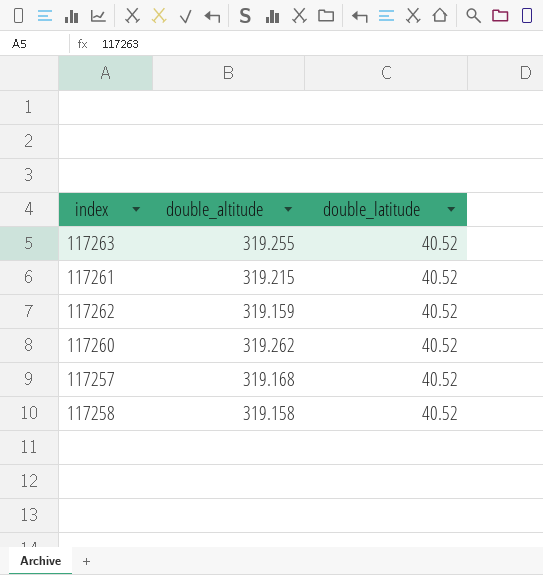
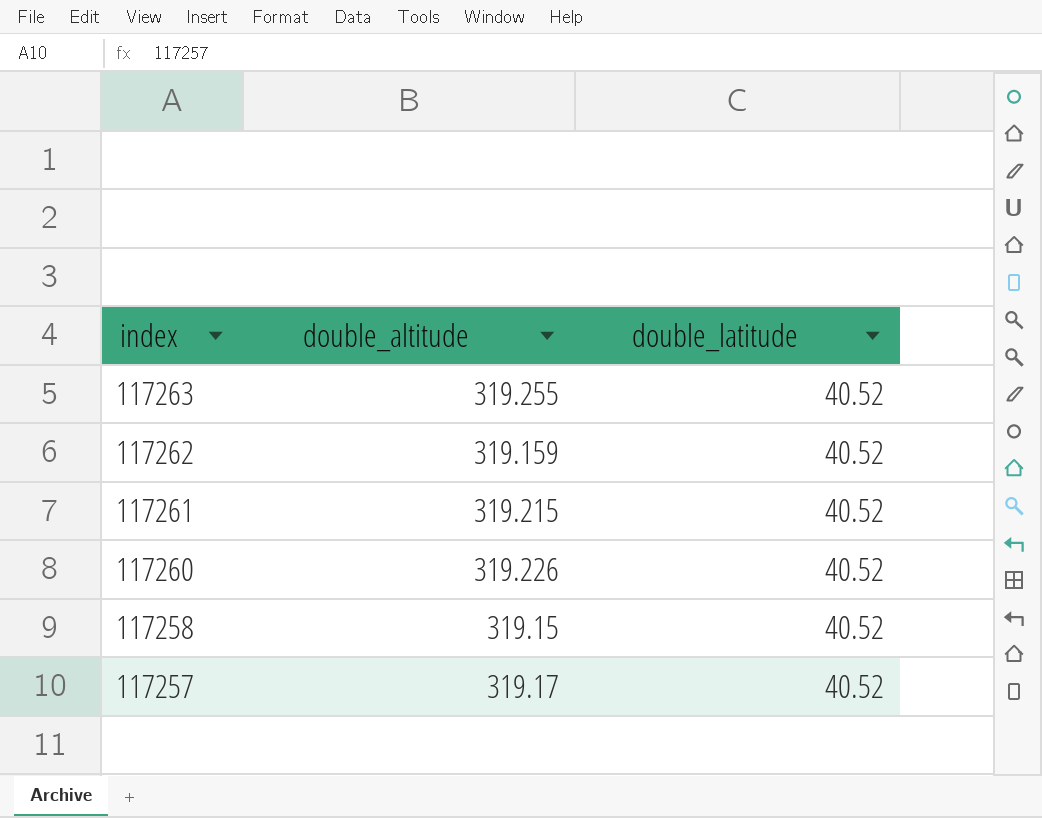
row order: none -> index descending
117260 | double_altitude: 319.262 -> 319.226
117258 | double_altitude: 319.158 -> 319.15
117257 | double_altitude: 319.168 -> 319.17

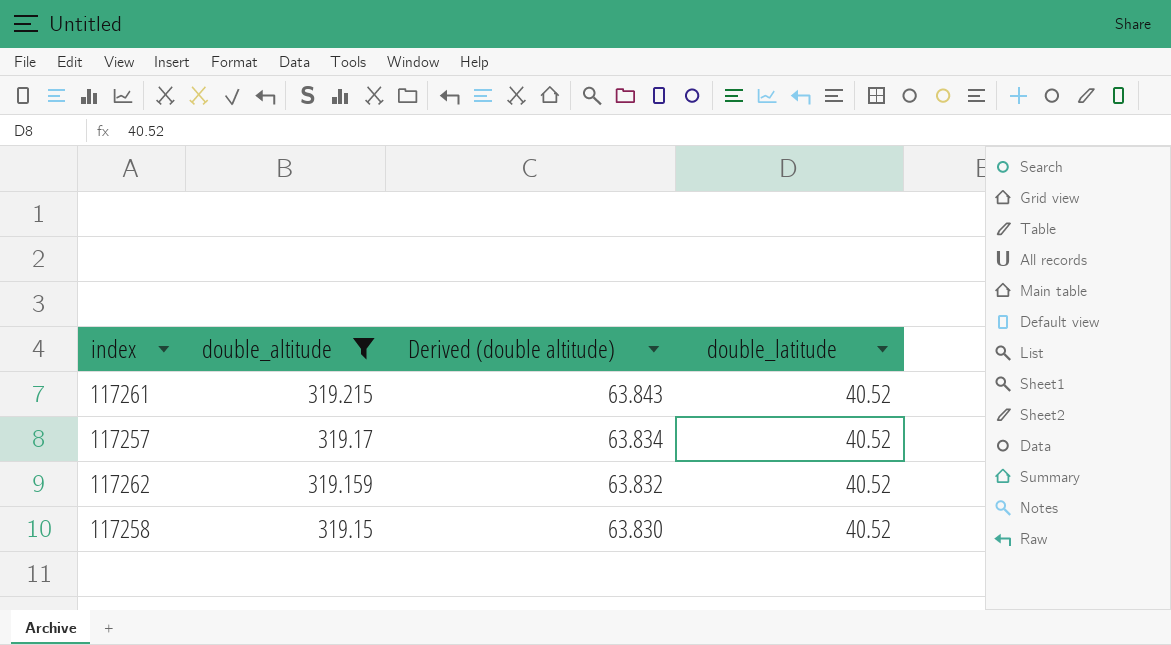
filter: none -> double_altitude <= 319.215
row order: index descending -> double_altitude descending
column Derived (double altitude) | formula: none -> [double_altitude] * 0.2

